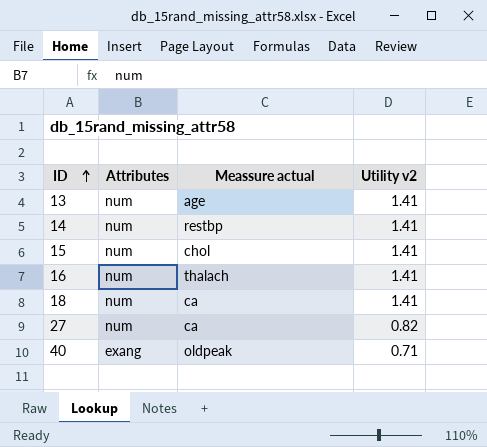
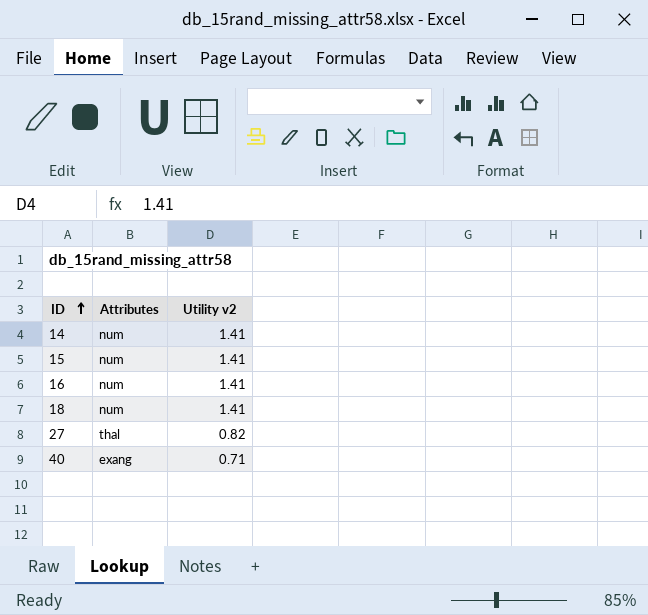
column Meassure actual | position: 3 -> none
row 13: num | age | 1.41 -> none
27 | Attributes: num -> thal

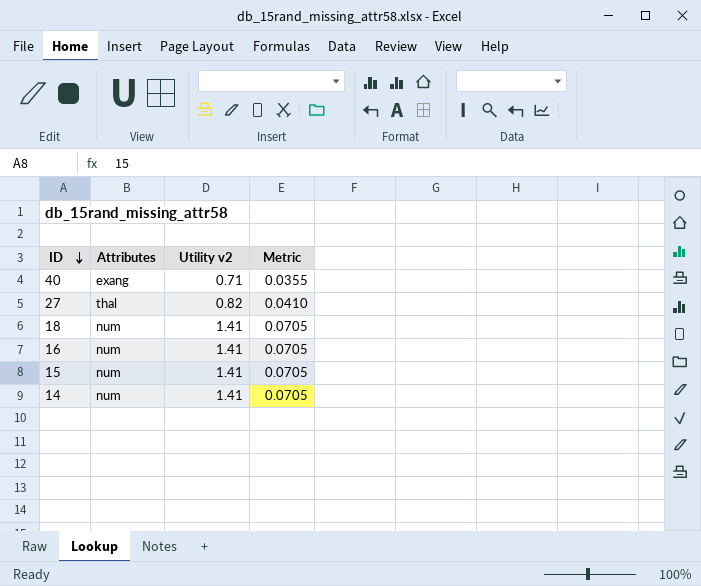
row order: ID ascending -> ID descending
column Metric | formula: none -> [Utility v2] * 0.05

